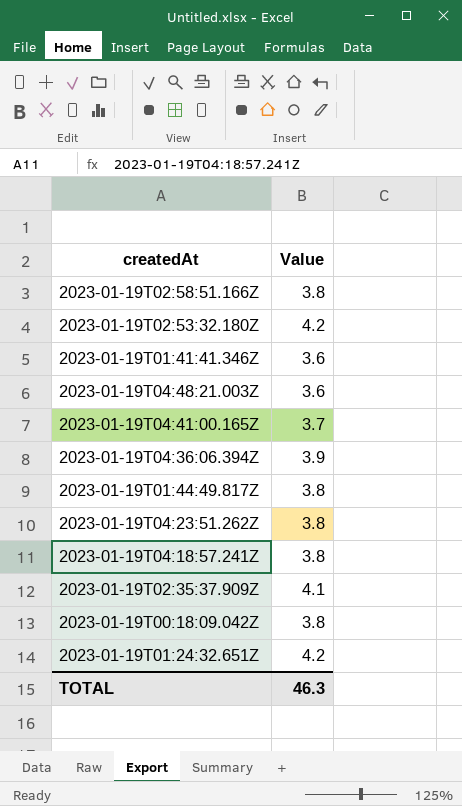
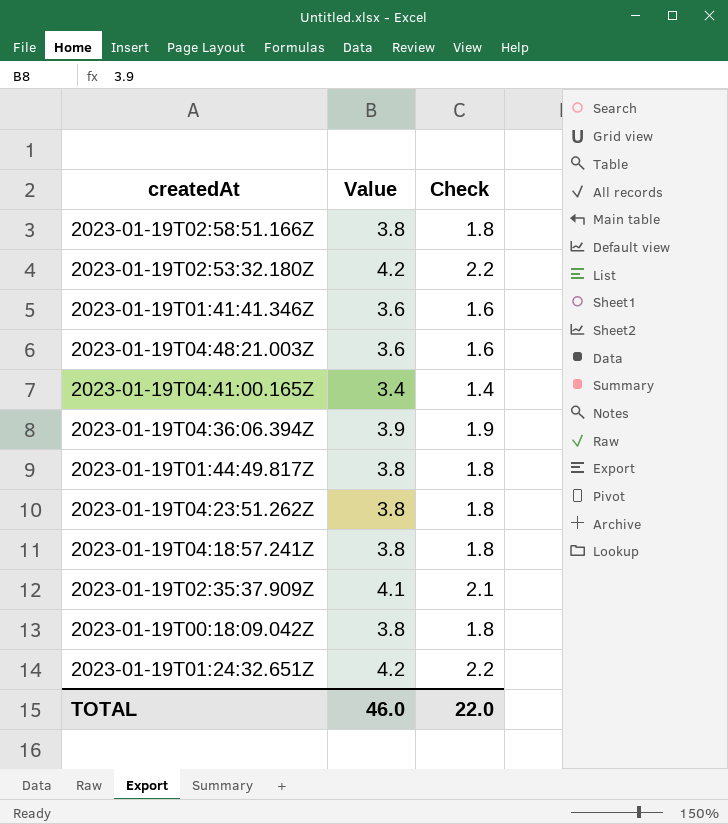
column Check | formula: none -> [Value] - 2
2023-01-19T04:41:00.165Z | Value: 3.7 -> 3.4
TOTAL | Value: 46.3 -> 46.0

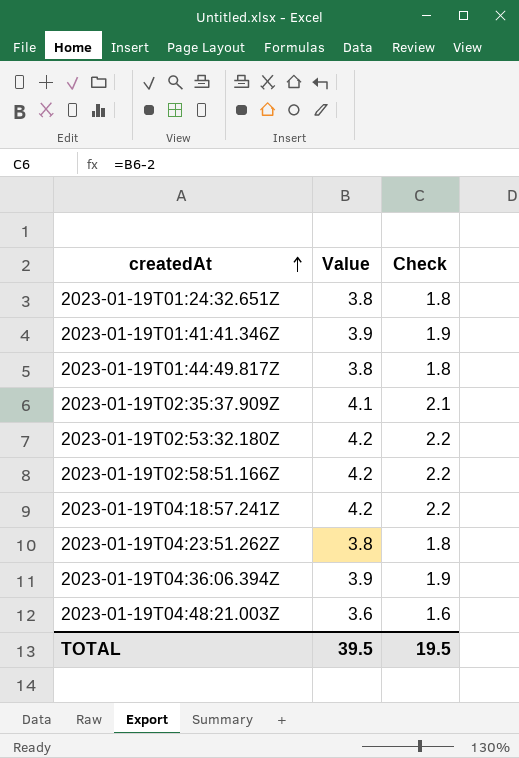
row order: none -> createdAt ascending
row 2023-01-19T04:41:00.165Z: 3.4 | 1.4 -> none
row 2023-01-19T00:18:09.042Z: 3.8 | 1.8 -> none
2023-01-19T01:24:32.651Z | Value: 4.2 -> 3.8
2023-01-19T01:24:32.651Z | Check: 2.2 -> 1.8
2023-01-19T01:41:41.346Z | Value: 3.6 -> 3.9
2023-01-19T01:41:41.346Z | Check: 1.6 -> 1.9
2023-01-19T02:58:51.166Z | Value: 3.8 -> 4.2
2023-01-19T02:58:51.166Z | Check: 1.8 -> 2.2
2023-01-19T04:18:57.241Z | Value: 3.8 -> 4.2
2023-01-19T04:18:57.241Z | Check: 1.8 -> 2.2
TOTAL | Value: 46.0 -> 39.5
TOTAL | Check: 22.0 -> 19.5

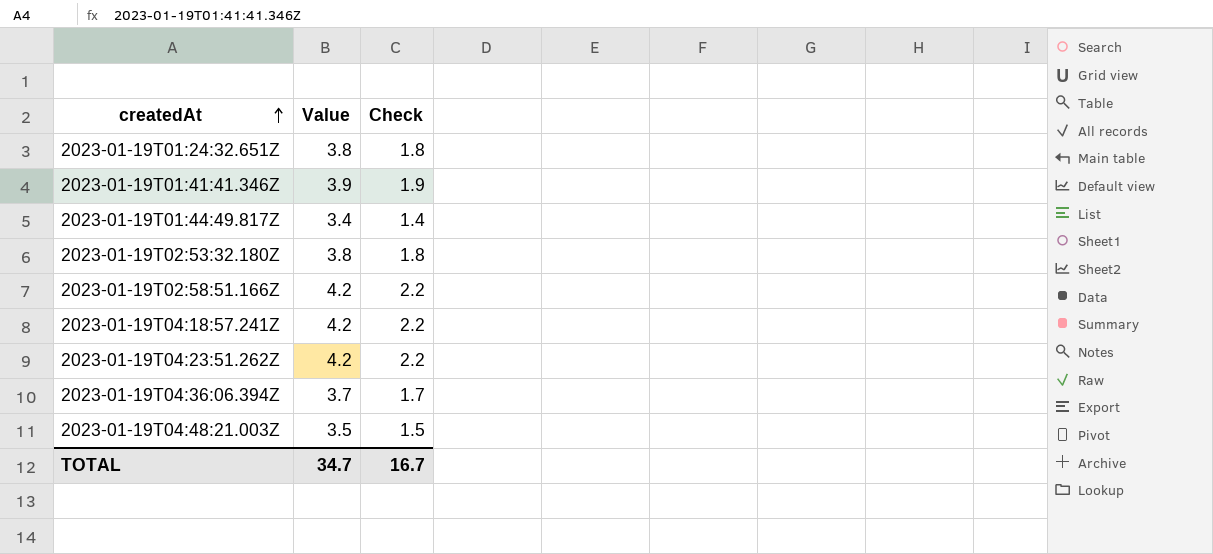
row 2023-01-19T02:35:37.909Z: 4.1 | 2.1 -> none
2023-01-19T01:44:49.817Z | Value: 3.8 -> 3.4
2023-01-19T01:44:49.817Z | Check: 1.8 -> 1.4
2023-01-19T02:53:32.180Z | Value: 4.2 -> 3.8
2023-01-19T02:53:32.180Z | Check: 2.2 -> 1.8
2023-01-19T04:23:51.262Z | Value: 3.8 -> 4.2
2023-01-19T04:23:51.262Z | Check: 1.8 -> 2.2
2023-01-19T04:36:06.394Z | Value: 3.9 -> 3.7
2023-01-19T04:36:06.394Z | Check: 1.9 -> 1.7
2023-01-19T04:48:21.003Z | Value: 3.6 -> 3.5
2023-01-19T04:48:21.003Z | Check: 1.6 -> 1.5
TOTAL | Value: 39.5 -> 34.7
TOTAL | Check: 19.5 -> 16.7

